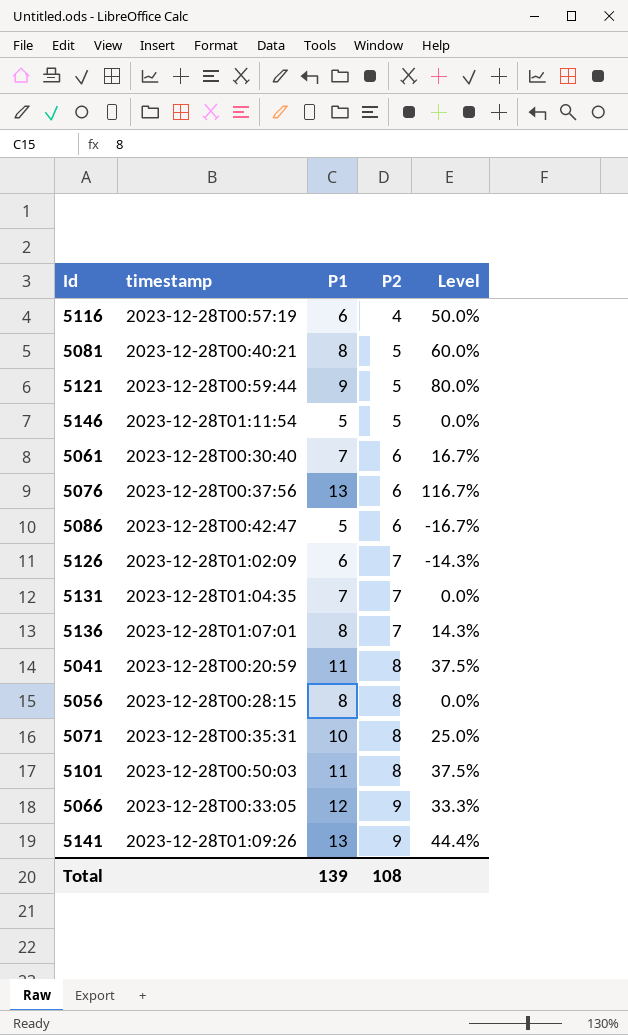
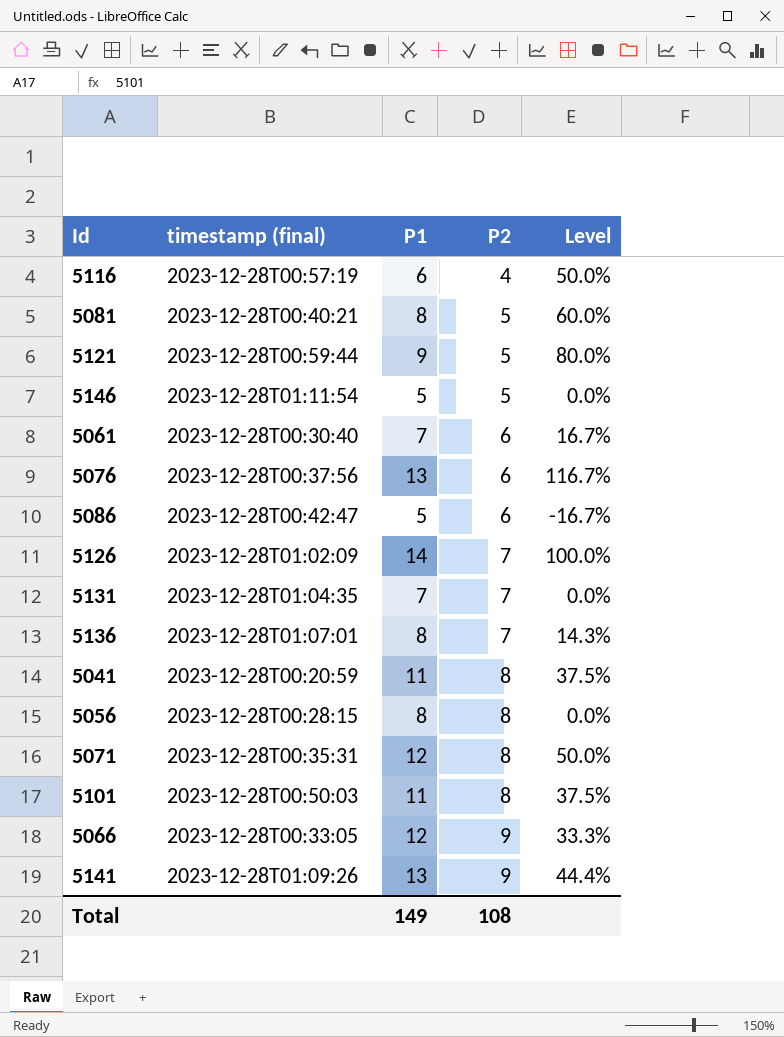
column name: timestamp -> timestamp (final)
5126 | P1: 6 -> 14
5126 | Level: -14.3% -> 100.0%
5071 | P1: 10 -> 12
5071 | Level: 25.0% -> 50.0%
Total | P1: 139 -> 149

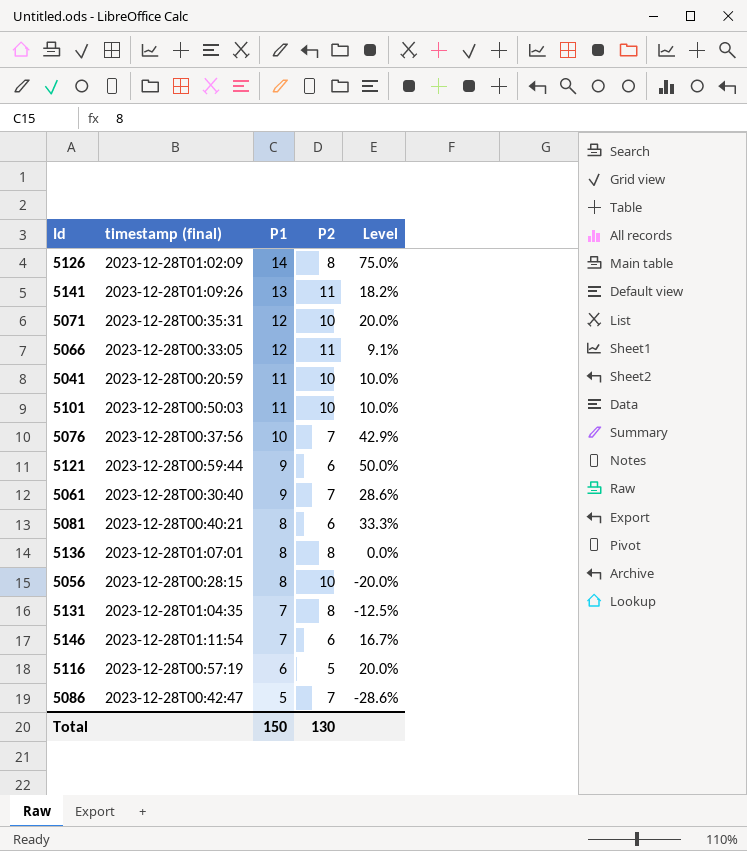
row order: P2 ascending -> P1 descending
5126 | P2: 7 -> 8
5126 | Level: 100.0% -> 75.0%
5141 | P2: 9 -> 11
5141 | Level: 44.4% -> 18.2%
5071 | P2: 8 -> 10
5071 | Level: 50.0% -> 20.0%
5066 | P2: 9 -> 11
5066 | Level: 33.3% -> 9.1%
5041 | P2: 8 -> 10
5041 | Level: 37.5% -> 10.0%
5101 | P2: 8 -> 10
5101 | Level: 37.5% -> 10.0%
5076 | P1: 13 -> 10
5076 | P2: 6 -> 7
5076 | Level: 116.7% -> 42.9%
5121 | P2: 5 -> 6
5121 | Level: 80.0% -> 50.0%
5061 | P1: 7 -> 9
5061 | P2: 6 -> 7
5061 | Level: 16.7% -> 28.6%
5081 | P2: 5 -> 6
5081 | Level: 60.0% -> 33.3%
5136 | P2: 7 -> 8
5136 | Level: 14.3% -> 0.0%
5056 | P2: 8 -> 10
5056 | Level: 0.0% -> -20.0%
5131 | P2: 7 -> 8
5131 | Level: 0.0% -> -12.5%
5146 | P1: 5 -> 7
5146 | P2: 5 -> 6
5146 | Level: 0.0% -> 16.7%
5116 | P2: 4 -> 5
5116 | Level: 50.0% -> 20.0%
5086 | P2: 6 -> 7
5086 | Level: -16.7% -> -28.6%
Total | P1: 149 -> 150
Total | P2: 108 -> 130

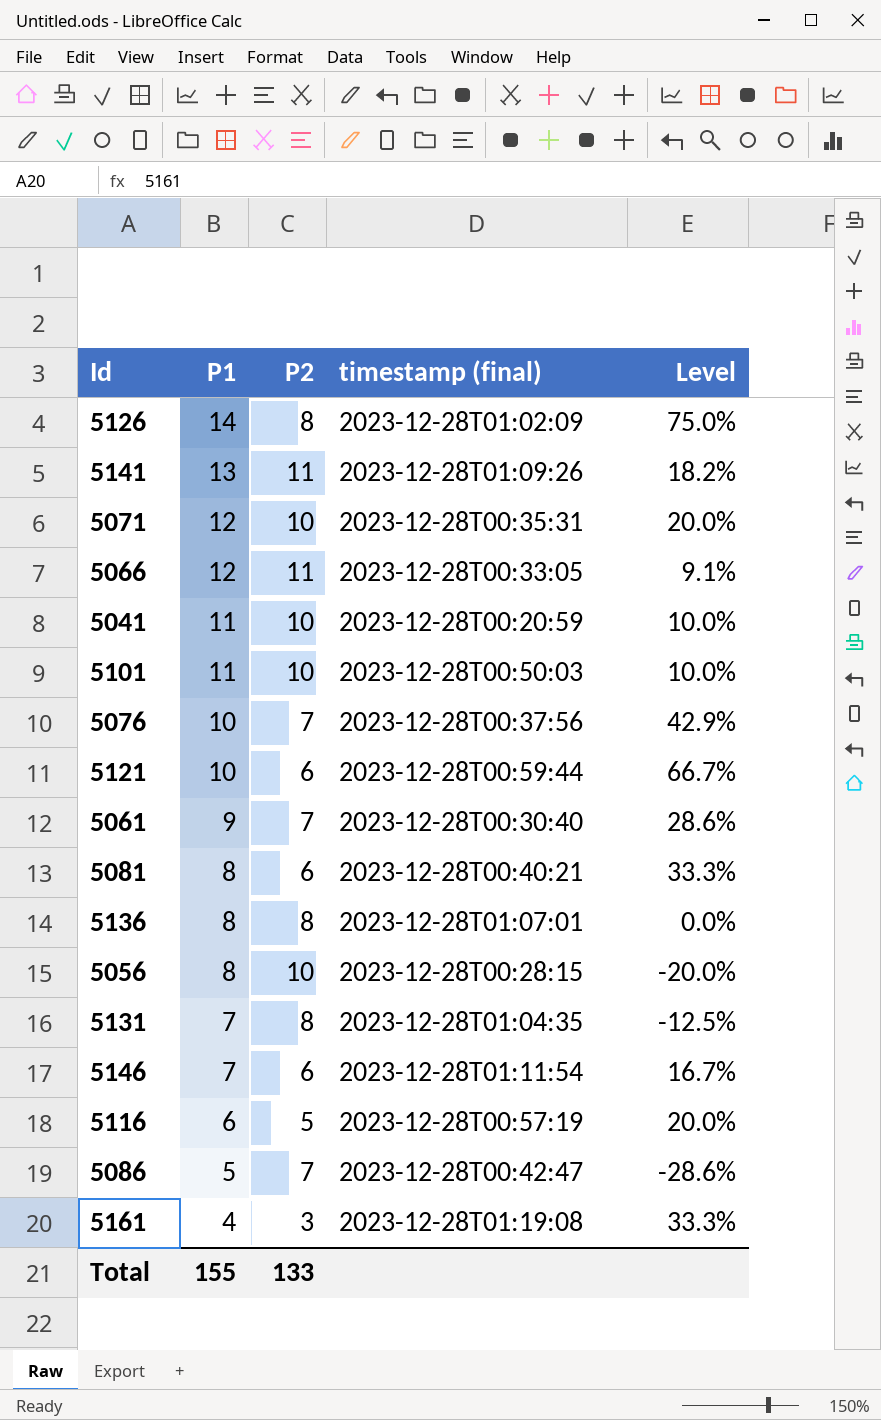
column timestamp (final) | position: 2 -> 4
5121 | P1: 9 -> 10
5121 | Level: 50.0% -> 66.7%
row 5161: none -> 4 | 3 | 2023-12-28T01:19:08 | 33.3%
Total | P1: 150 -> 155
Total | P2: 130 -> 133

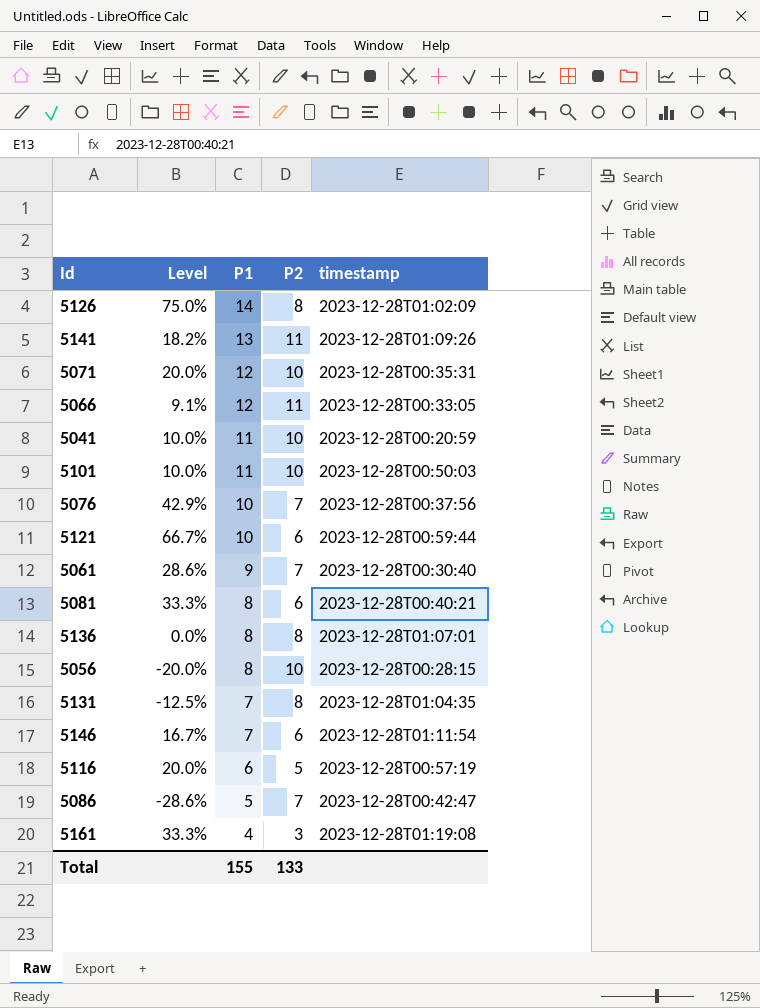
column Level | position: 5 -> 2
column name: timestamp (final) -> timestamp

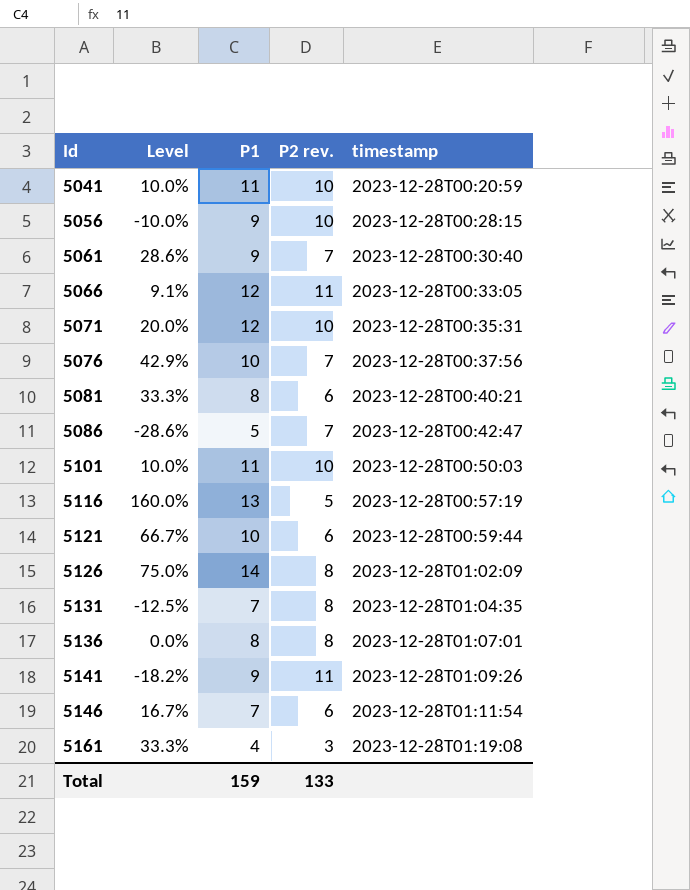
row order: P1 descending -> Id ascending
column name: P2 -> P2 rev.
5056 | Level: -20.0% -> -10.0%
5056 | P1: 8 -> 9
5116 | Level: 20.0% -> 160.0%
5116 | P1: 6 -> 13
5141 | Level: 18.2% -> -18.2%
5141 | P1: 13 -> 9
Total | P1: 155 -> 159

